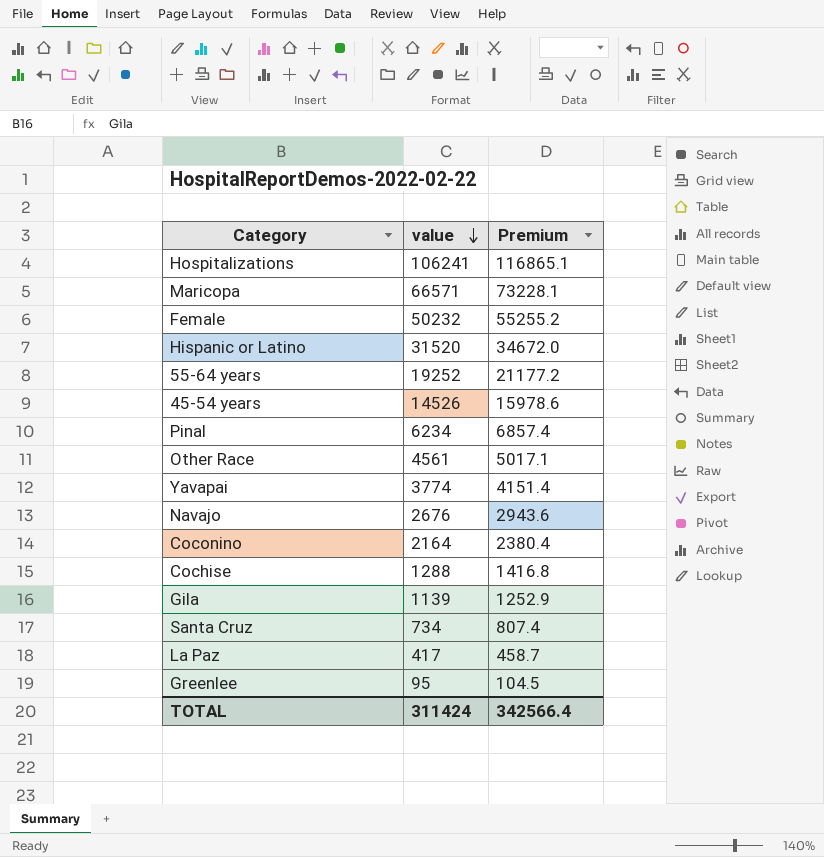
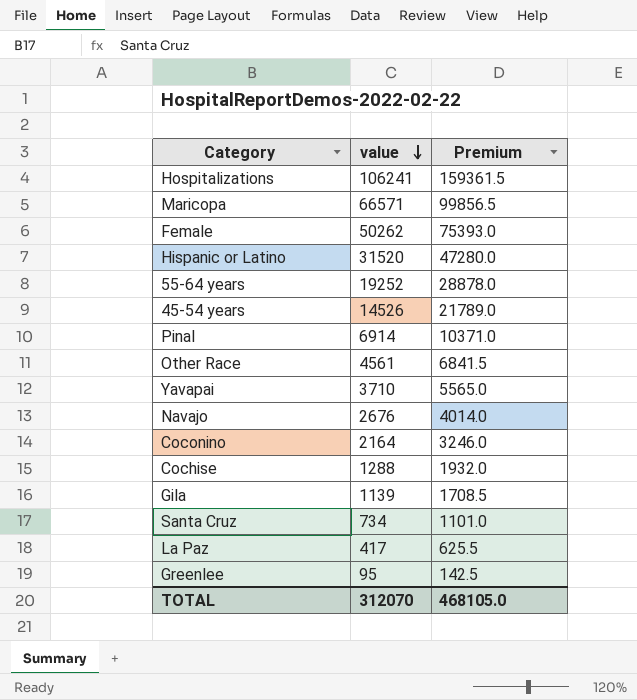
column Premium | formula: [value] * 1.1 -> [value] * 1.5
Female | value: 50232 -> 50262
Pinal | value: 6234 -> 6914
Yavapai | value: 3774 -> 3710
TOTAL | value: 311424 -> 312070
TOTAL | Premium: 342566.4 -> 468105.0

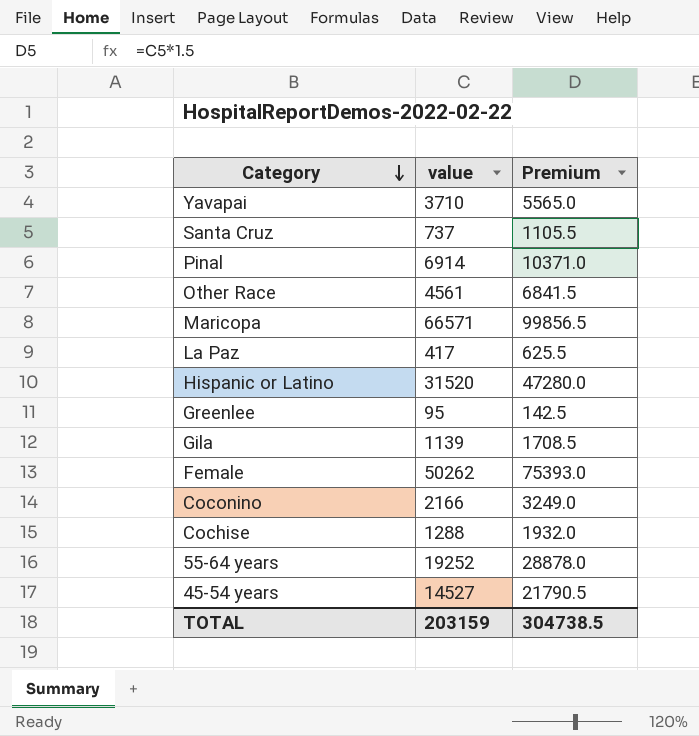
row order: value descending -> Category descending
row Hospitalizations: 106241 | 159361.5 -> none
row Navajo: 2676 | 4014.0 -> none
Santa Cruz | value: 734 -> 737
Santa Cruz | Premium: 1101.0 -> 1105.5
Coconino | value: 2164 -> 2166
Coconino | Premium: 3246.0 -> 3249.0
45-54 years | value: 14526 -> 14527
45-54 years | Premium: 21789.0 -> 21790.5
TOTAL | value: 312070 -> 203159
TOTAL | Premium: 468105.0 -> 304738.5

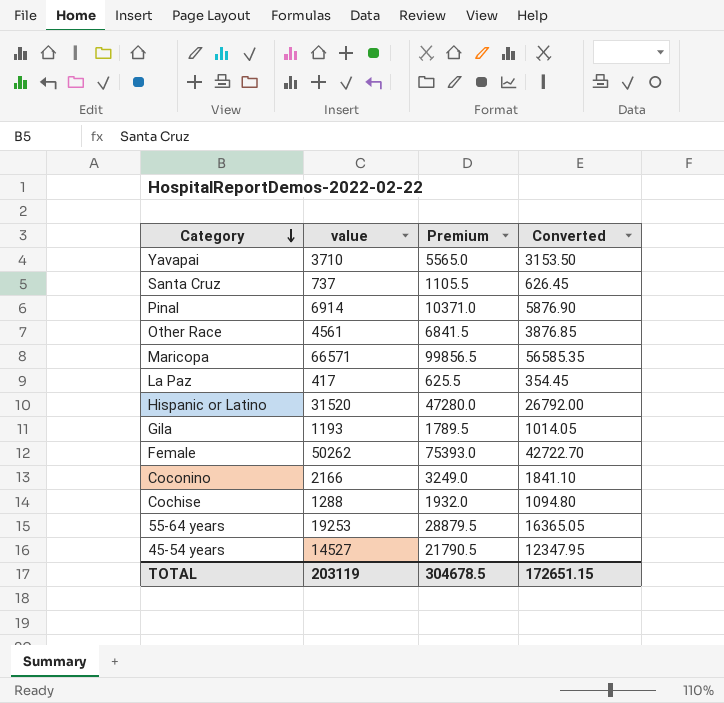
column Converted | formula: none -> [value] * 0.85
row Greenlee: 95 | 142.5 -> none
Gila | value: 1139 -> 1193
Gila | Premium: 1708.5 -> 1789.5
55-64 years | value: 19252 -> 19253
55-64 years | Premium: 28878.0 -> 28879.5
TOTAL | value: 203159 -> 203119
TOTAL | Premium: 304738.5 -> 304678.5

